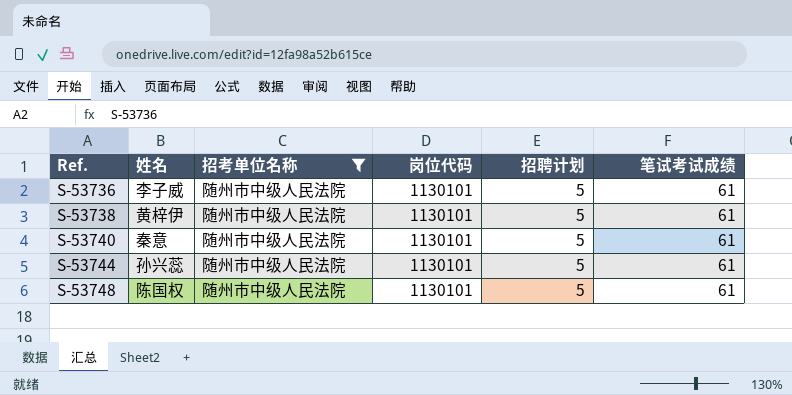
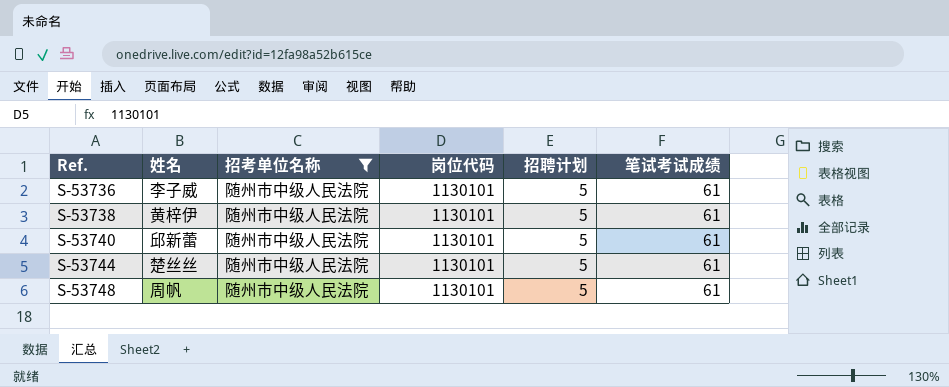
S-53740 | 姓名: 秦意 -> 邱新蕾
S-53744 | 姓名: 孙兴蕊 -> 楚丝丝
S-53748 | 姓名: 陈国权 -> 周帆

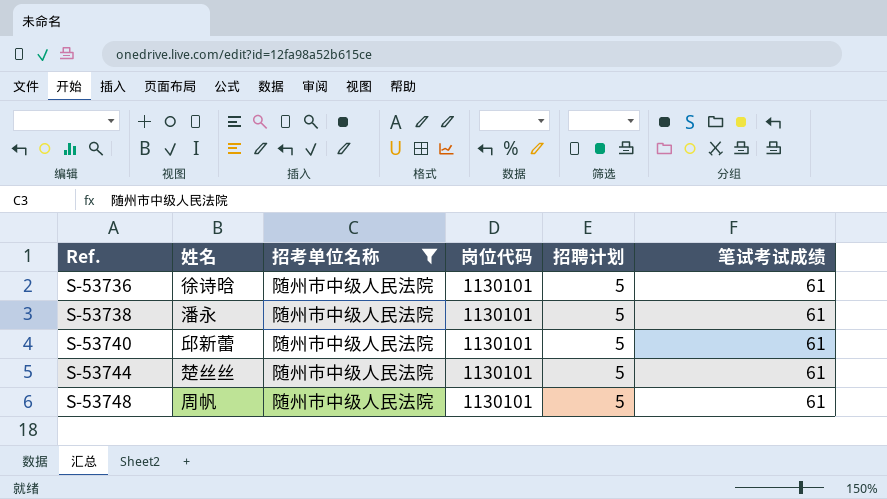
S-53736 | 姓名: 李子威 -> 徐诗晗
S-53738 | 姓名: 黄梓伊 -> 潘永

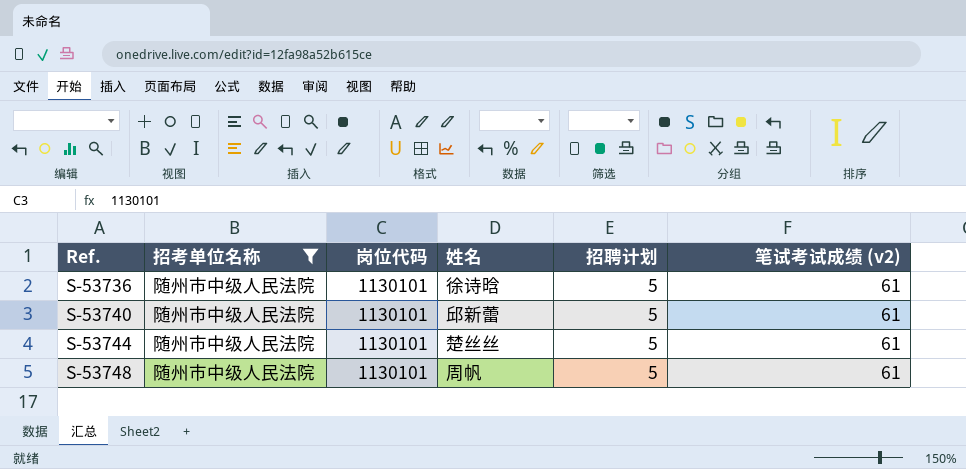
column 姓名 | position: 2 -> 4
column name: 笔试考试成绩 -> 笔试考试成绩 (v2)
row S-53738: 潘永 | 随州市中级人民法院 | 1130101 | 5 | 61 -> none

